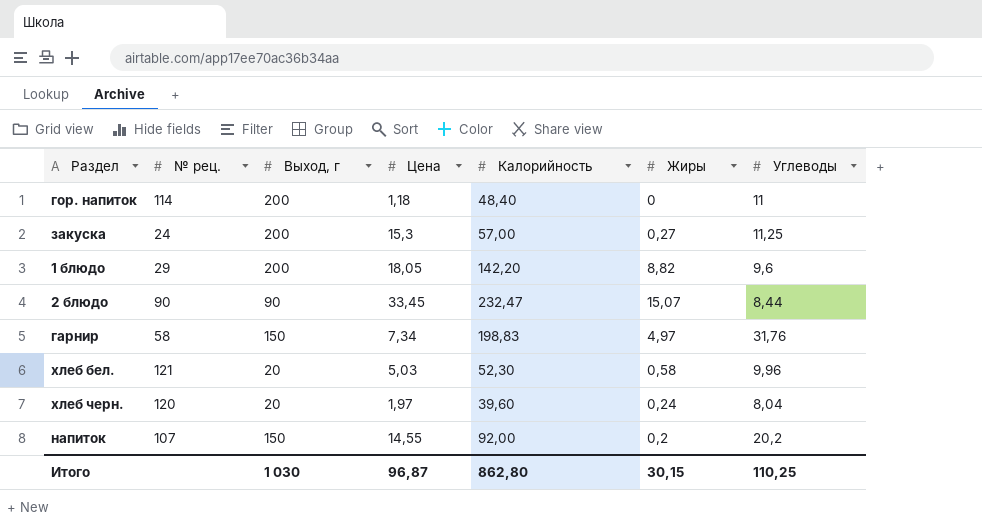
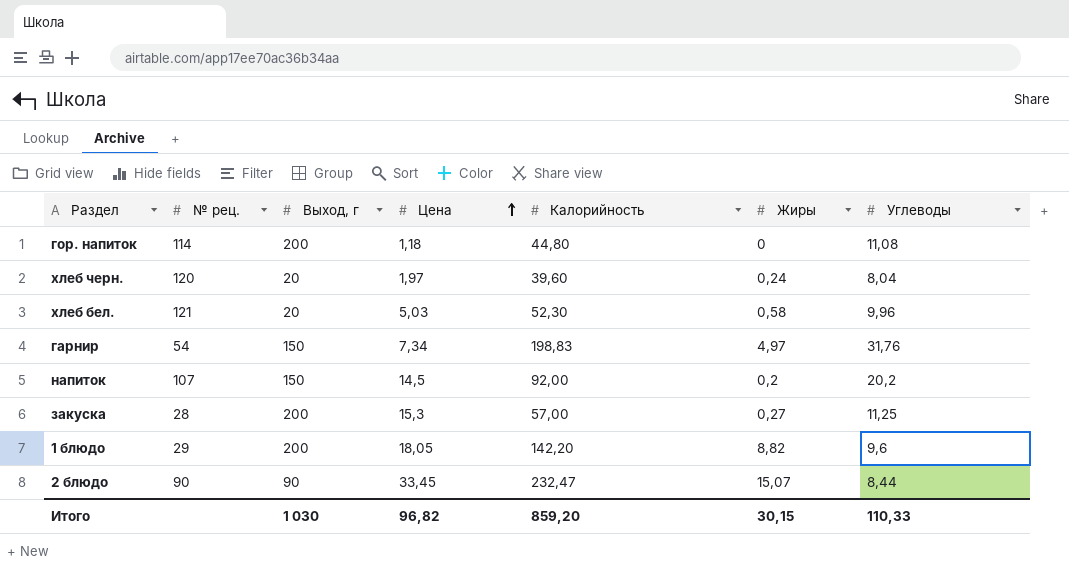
row order: none -> Цена ascending
гор. напиток | Калорийность: 48,40 -> 44,80
гор. напиток | Углеводы: 11 -> 11,08
гарнир | № рец.: 58 -> 54
напиток | Цена: 14,55 -> 14,5
закуска | № рец.: 24 -> 28
Итого | Цена: 96,87 -> 96,82
Итого | Калорийность: 862,80 -> 859,20
Итого | Углеводы: 110,25 -> 110,33

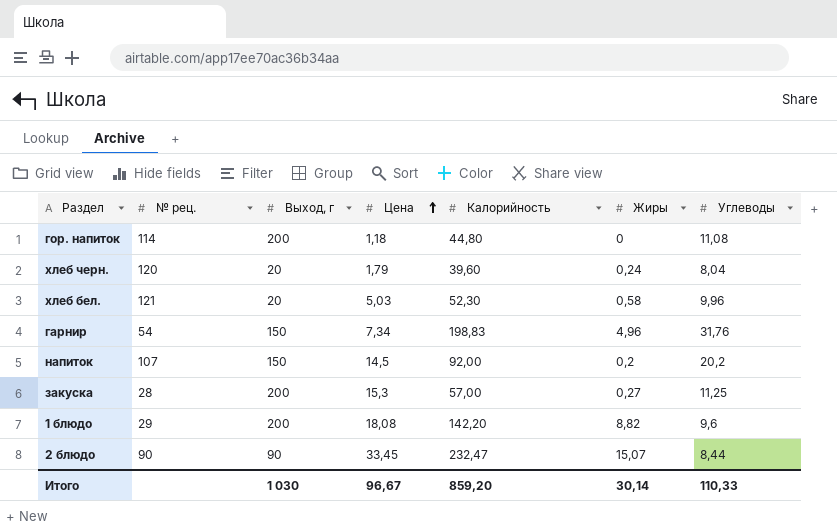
хлеб черн. | Цена: 1,97 -> 1,79
гарнир | Жиры: 4,97 -> 4,96
1 блюдо | Цена: 18,05 -> 18,08
Итого | Цена: 96,82 -> 96,67
Итого | Жиры: 30,15 -> 30,14

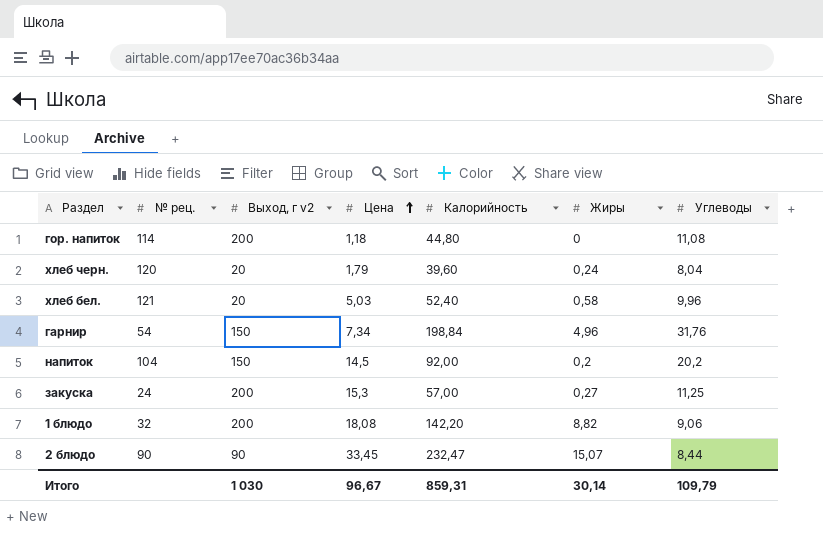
column name: Выход, г -> Выход, г v2
хлеб бел. | Калорийность: 52,30 -> 52,40
гарнир | Калорийность: 198,83 -> 198,84
напиток | № рец.: 107 -> 104
закуска | № рец.: 28 -> 24
1 блюдо | № рец.: 29 -> 32
1 блюдо | Углеводы: 9,6 -> 9,06
Итого | Калорийность: 859,20 -> 859,31
Итого | Углеводы: 110,33 -> 109,79

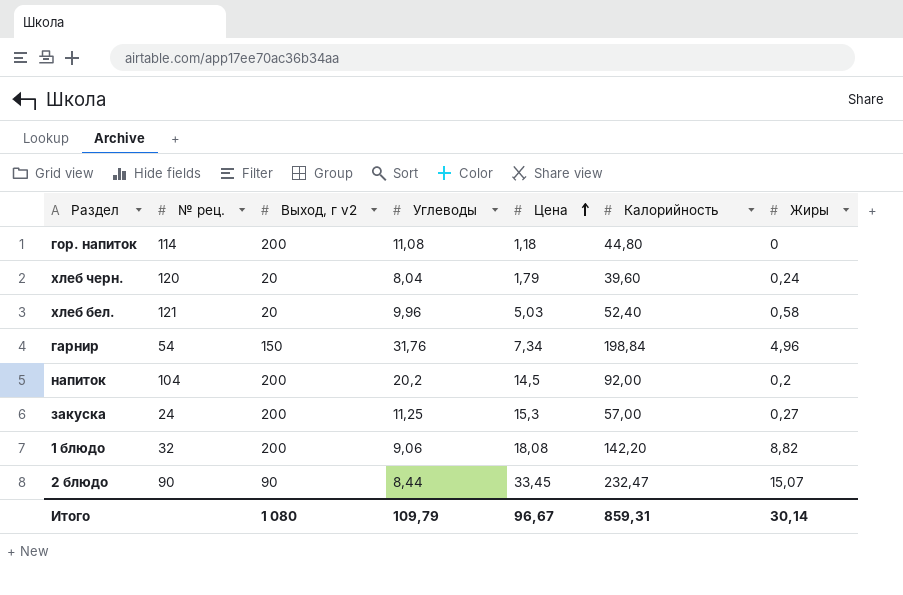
column Углеводы | position: 7 -> 4
напиток | Выход, г v2: 150 -> 200
Итого | Выход, г v2: 1 030 -> 1 080

